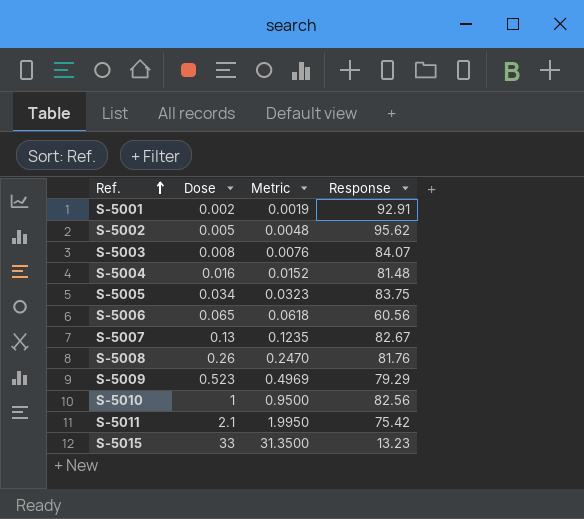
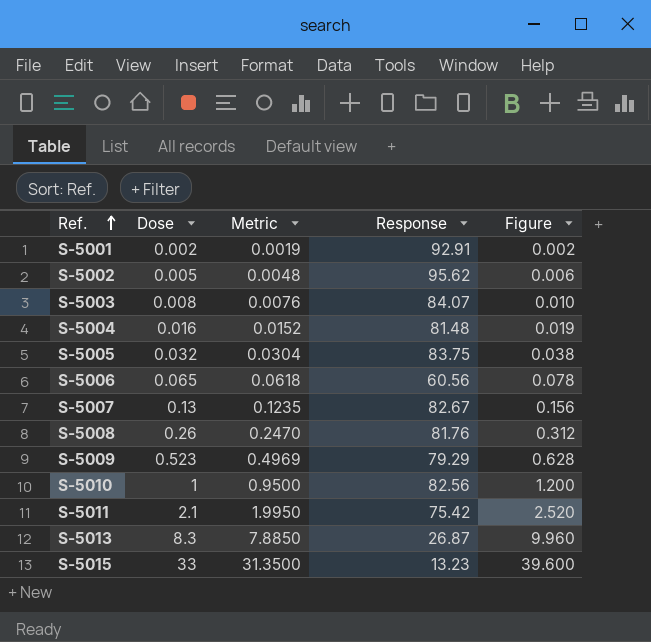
column Figure | formula: none -> [Dose] * 1.2
S-5005 | Dose: 0.034 -> 0.032
S-5005 | Metric: 0.0323 -> 0.0304
row S-5013: none -> 8.3 | 7.8850 | 26.87 | 9.960

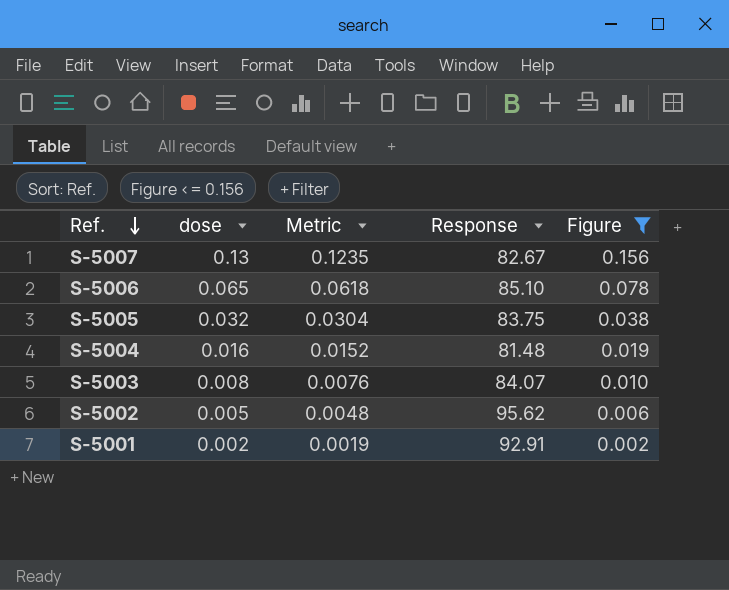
filter: none -> Figure <= 0.156
row order: Ref. ascending -> Ref. descending
column name: Dose -> dose
S-5006 | Response: 60.56 -> 85.10

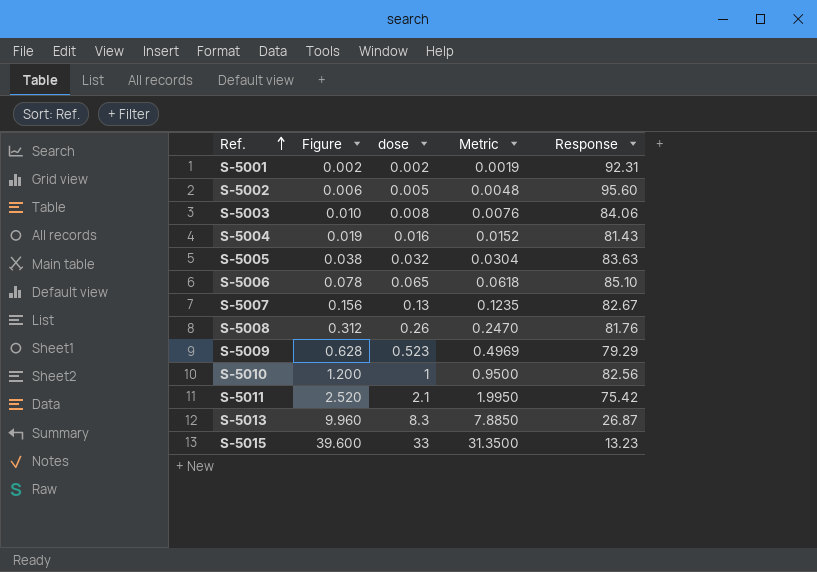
filter: Figure <= 0.156 -> none
row order: Ref. descending -> Ref. ascending
column Figure | position: 5 -> 2
S-5001 | Response: 92.91 -> 92.31
S-5002 | Response: 95.62 -> 95.60
S-5003 | Response: 84.07 -> 84.06
S-5004 | Response: 81.48 -> 81.43
S-5005 | Response: 83.75 -> 83.63

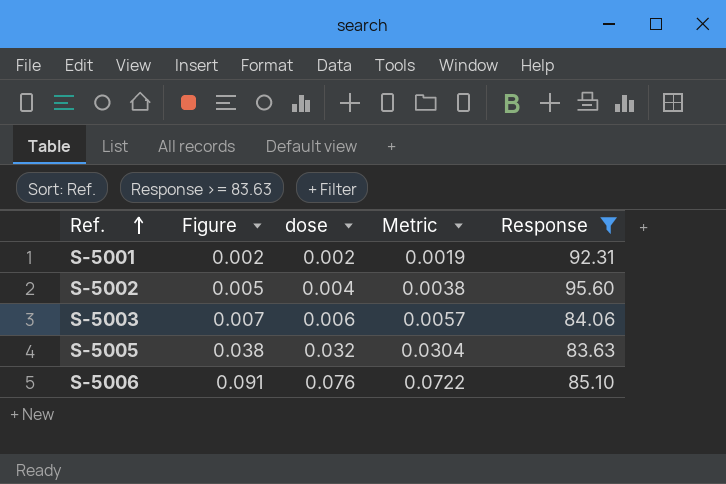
filter: none -> Response >= 83.63
S-5002 | Figure: 0.006 -> 0.005
S-5002 | dose: 0.005 -> 0.004
S-5002 | Metric: 0.0048 -> 0.0038
S-5003 | Figure: 0.010 -> 0.007
S-5003 | dose: 0.008 -> 0.006
S-5003 | Metric: 0.0076 -> 0.0057
S-5006 | Figure: 0.078 -> 0.091
S-5006 | dose: 0.065 -> 0.076
S-5006 | Metric: 0.0618 -> 0.0722

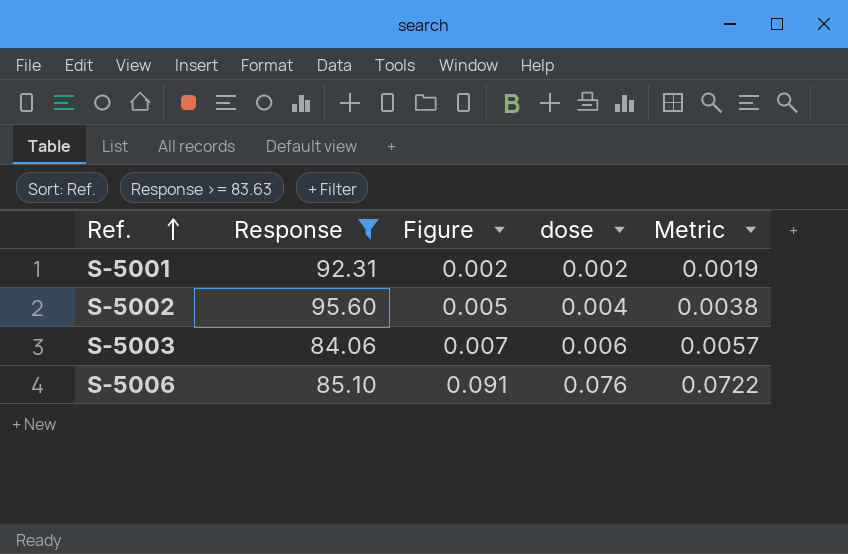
column Response | position: 5 -> 2
row S-5005: 0.038 | 0.032 | 0.0304 | 83.63 -> none

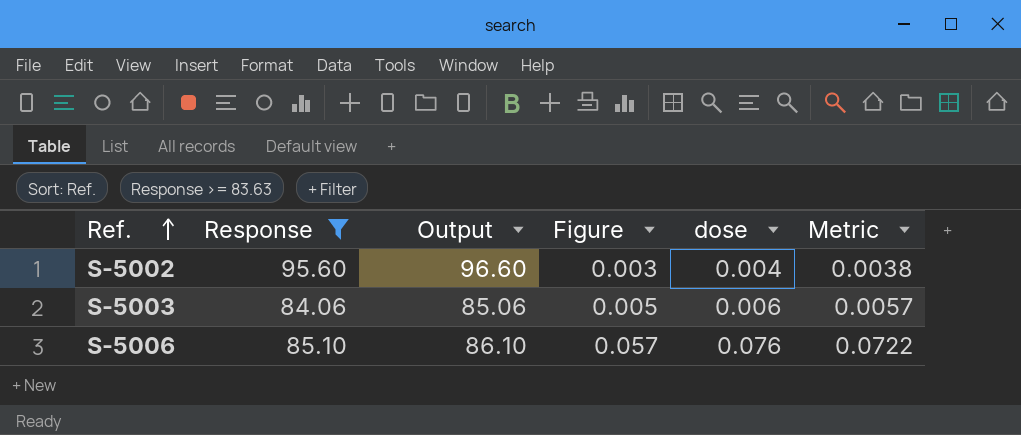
column Output | formula: none -> [Response] + 1
column Figure | formula: [dose] * 1.2 -> [dose] * 0.75
row S-5001: 92.31 | 0.002 | 0.002 | 0.0019 -> none

